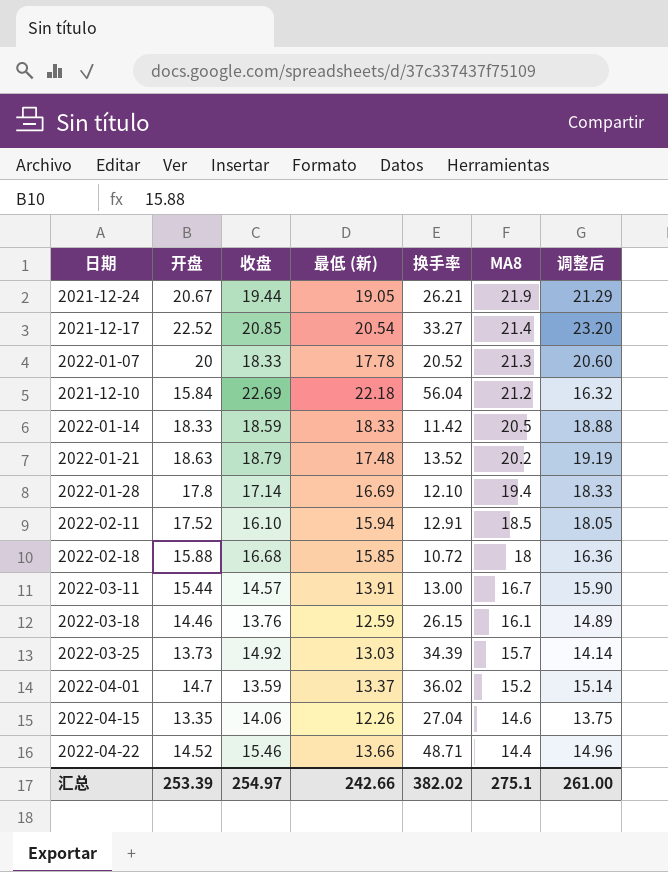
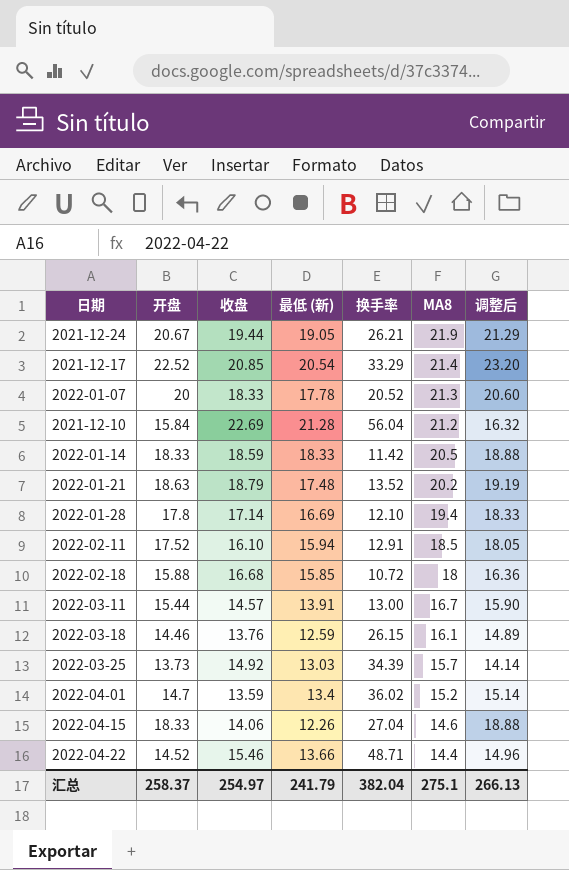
2021-12-17 | 换手率: 33.27 -> 33.29
2021-12-10 | 最低 (新): 22.18 -> 21.28
2022-04-01 | 最低 (新): 13.37 -> 13.4
2022-04-15 | 开盘: 13.35 -> 18.33
2022-04-15 | 调整后: 13.75 -> 18.88
汇总 | 开盘: 253.39 -> 258.37
汇总 | 最低 (新): 242.66 -> 241.79
汇总 | 换手率: 382.02 -> 382.04
汇总 | 调整后: 261.00 -> 266.13

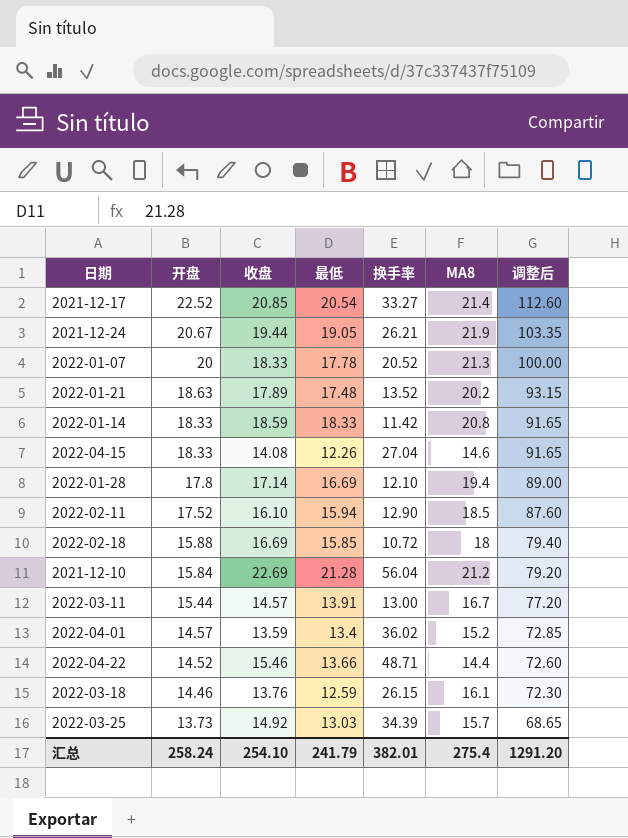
row order: MA8 descending -> 开盘 descending
column name: 最低 (新) -> 最低
column 调整后 | formula: [开盘] * 1.03 -> [开盘] * 5
2021-12-17 | 换手率: 33.29 -> 33.27
2022-01-21 | 收盘: 18.79 -> 17.89
2022-01-14 | MA8: 20.5 -> 20.8
2022-04-15 | 收盘: 14.06 -> 14.08
2022-02-11 | 换手率: 12.91 -> 12.90
2022-02-18 | 收盘: 16.68 -> 16.69
2022-04-01 | 开盘: 14.7 -> 14.57
汇总 | 开盘: 258.37 -> 258.24
汇总 | 收盘: 254.97 -> 254.10
汇总 | 换手率: 382.04 -> 382.01
汇总 | MA8: 275.1 -> 275.4
汇总 | 调整后: 266.13 -> 1291.20

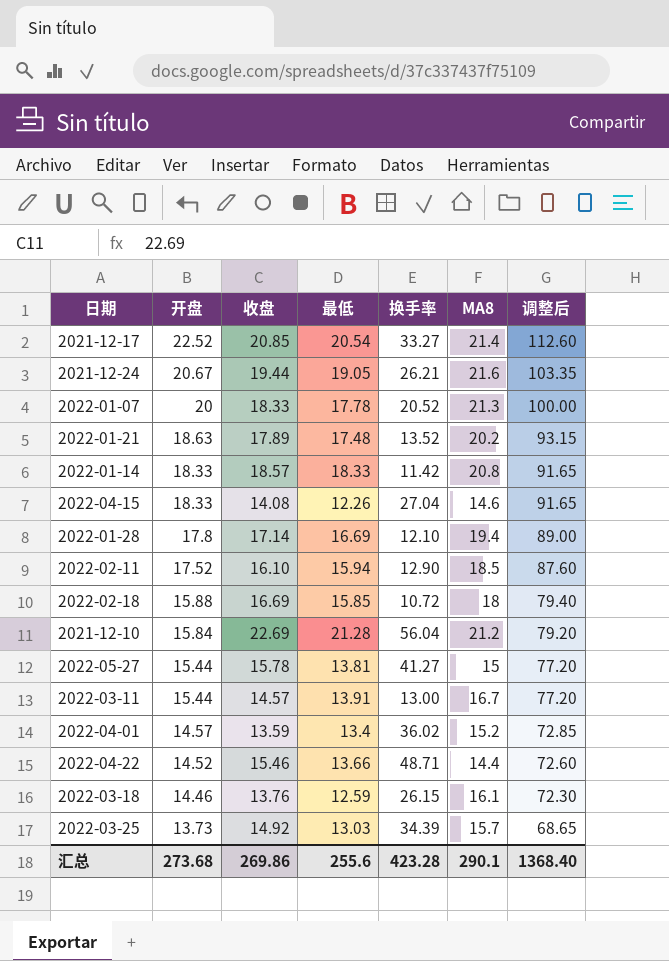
2021-12-24 | MA8: 21.9 -> 21.6
2022-01-14 | 收盘: 18.59 -> 18.57
row 2022-05-27: none -> 15.44 | 15.78 | 13.81 | 41.27 | 15 | 77.20
汇总 | 开盘: 258.24 -> 273.68
汇总 | 收盘: 254.10 -> 269.86
汇总 | 最低: 241.79 -> 255.6
汇总 | 换手率: 382.01 -> 423.28
汇总 | MA8: 275.4 -> 290.1
汇总 | 调整后: 1291.20 -> 1368.40

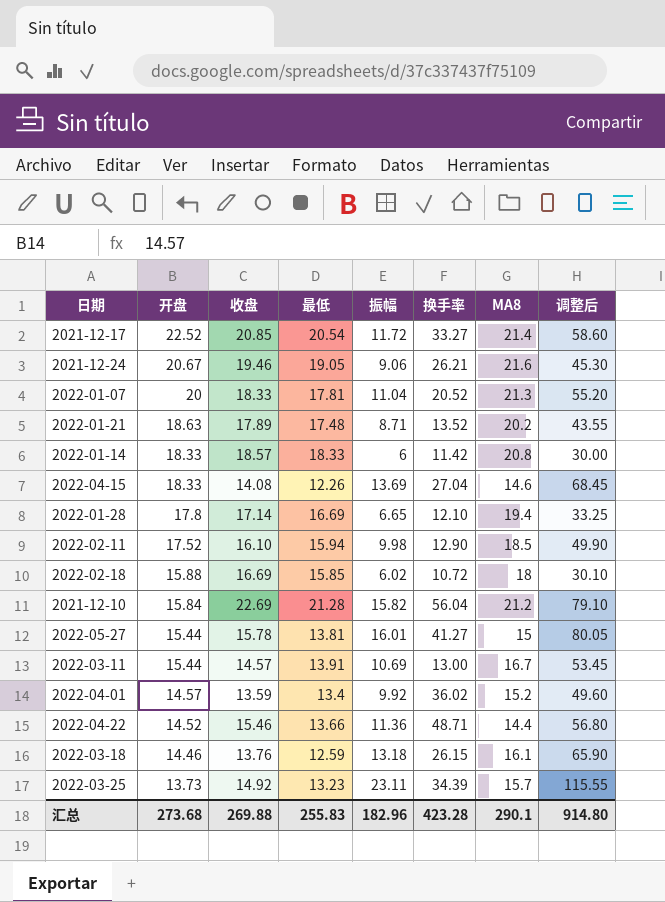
column 振幅 | position: none -> 5
column 调整后 | formula: [开盘] * 5 -> [振幅] * 5
2021-12-24 | 收盘: 19.44 -> 19.46
2022-01-07 | 最低: 17.78 -> 17.81
2022-03-25 | 最低: 13.03 -> 13.23
汇总 | 收盘: 269.86 -> 269.88
汇总 | 最低: 255.6 -> 255.83
汇总 | 调整后: 1368.40 -> 914.80

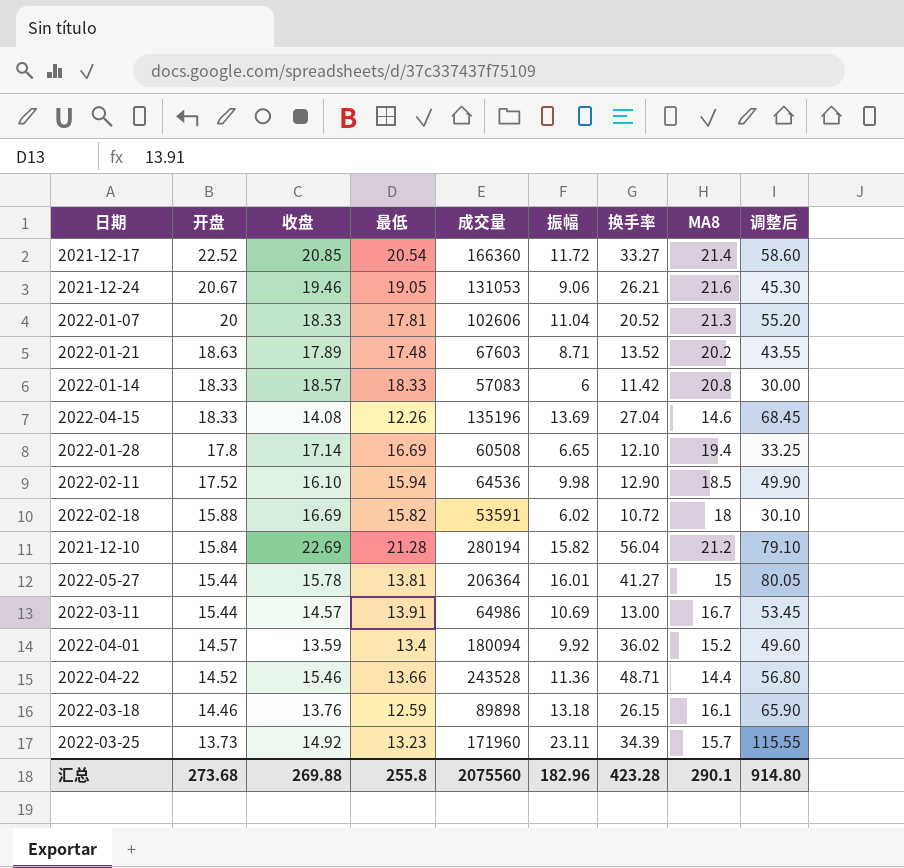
column 成交量 | position: none -> 5
2022-02-18 | 最低: 15.85 -> 15.82
汇总 | 最低: 255.83 -> 255.8

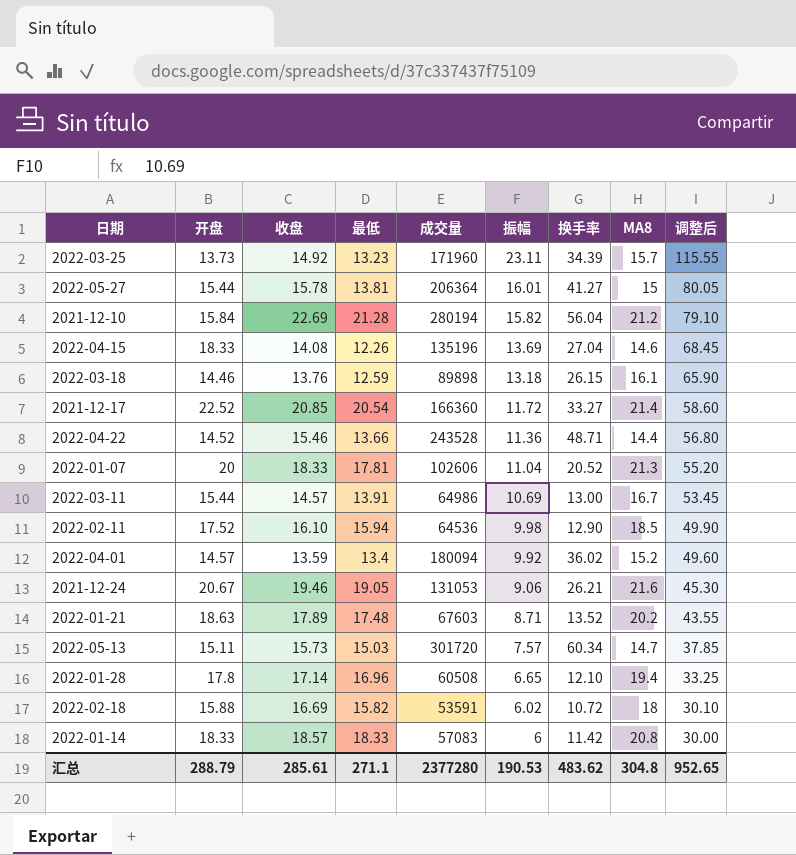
row order: 开盘 descending -> 振幅 descending
row 2022-05-13: none -> 15.11 | 15.73 | 15.03 | 301720 | 7.57 | 60.34 | 14.7 | 37.85
2022-01-28 | 最低: 16.69 -> 16.96
汇总 | 开盘: 273.68 -> 288.79
汇总 | 收盘: 269.88 -> 285.61
汇总 | 最低: 255.8 -> 271.1
汇总 | 成交量: 2075560 -> 2377280
汇总 | 振幅: 182.96 -> 190.53
汇总 | 换手率: 423.28 -> 483.62
汇总 | MA8: 290.1 -> 304.8
汇总 | 调整后: 914.80 -> 952.65

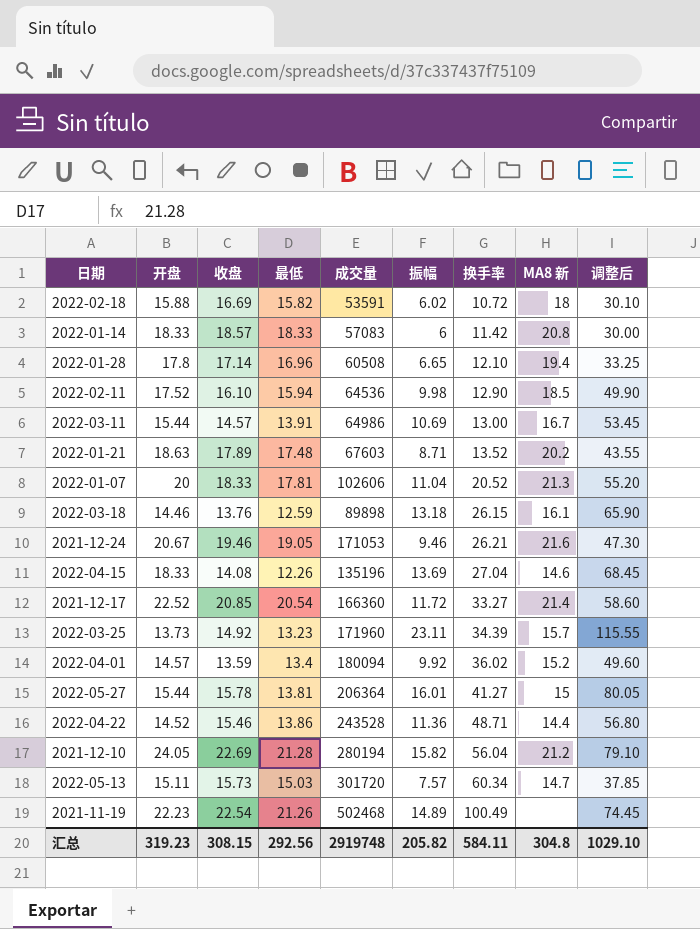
row order: 振幅 descending -> 换手率 ascending
column name: MA8 -> MA8 新
2021-12-24 | 成交量: 131053 -> 171053
2021-12-24 | 振幅: 9.06 -> 9.46
2021-12-24 | 调整后: 45.30 -> 47.30
2022-04-22 | 最低: 13.66 -> 13.86
2021-12-10 | 开盘: 15.84 -> 24.05
row 2021-11-19: none -> 22.23 | 22.54 | 21.26 | 502468 | 14.89 | 100.49 | none | 74.45
汇总 | 开盘: 288.79 -> 319.23
汇总 | 收盘: 285.61 -> 308.15
汇总 | 最低: 271.1 -> 292.56
汇总 | 成交量: 2377280 -> 2919748
汇总 | 振幅: 190.53 -> 205.82
汇总 | 换手率: 483.62 -> 584.11
汇总 | 调整后: 952.65 -> 1029.10

